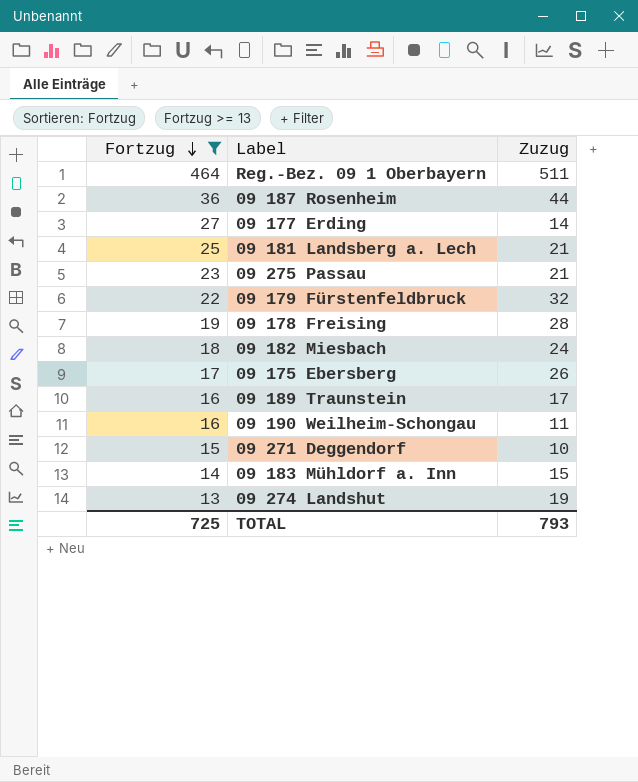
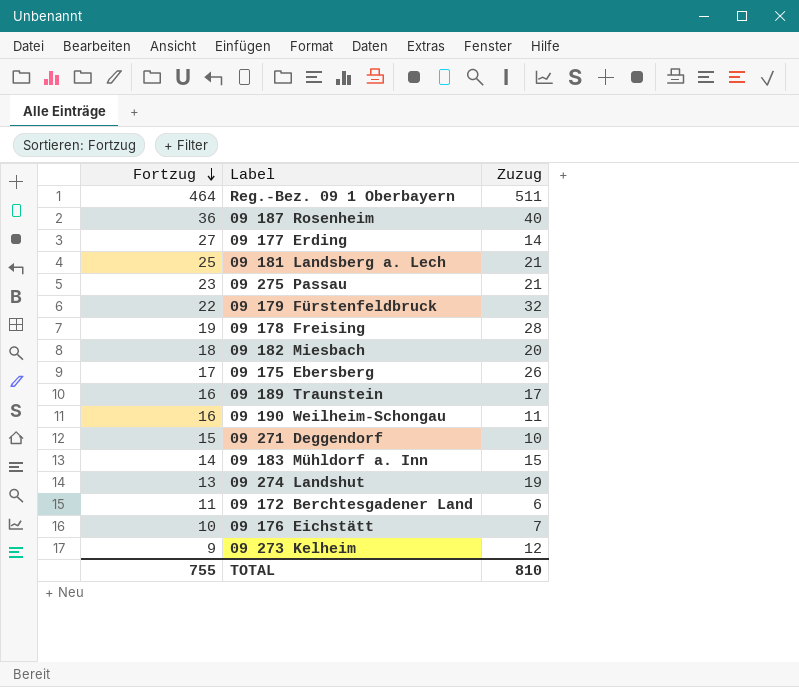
filter: Fortzug >= 13 -> none
09 187 Rosenheim | Zuzug: 44 -> 40
09 182 Miesbach | Zuzug: 24 -> 20
TOTAL | Fortzug: 725 -> 755
TOTAL | Zuzug: 793 -> 810

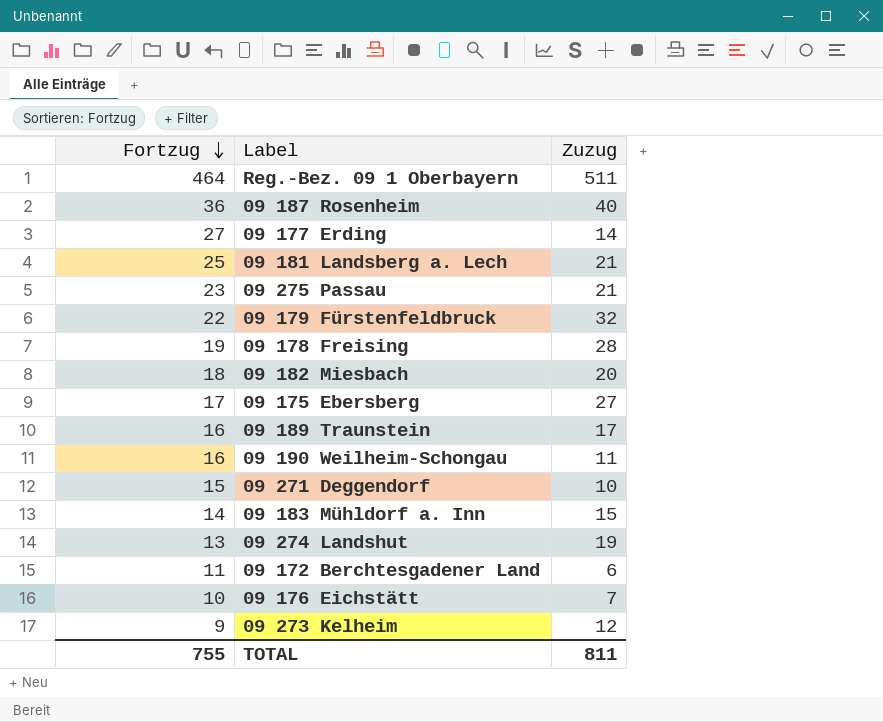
09 175 Ebersberg | Zuzug: 26 -> 27
TOTAL | Zuzug: 810 -> 811

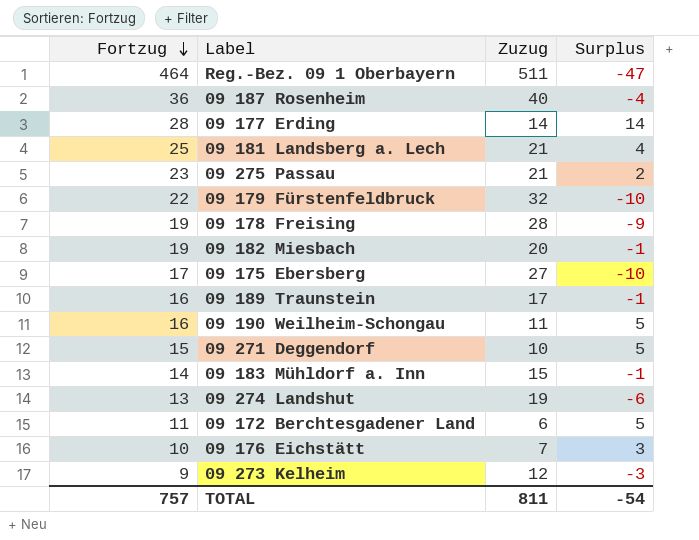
column Surplus | formula: none -> [Fortzug] - [Zuzug]
09 177 Erding | Fortzug: 27 -> 28
09 182 Miesbach | Fortzug: 18 -> 19
TOTAL | Fortzug: 755 -> 757

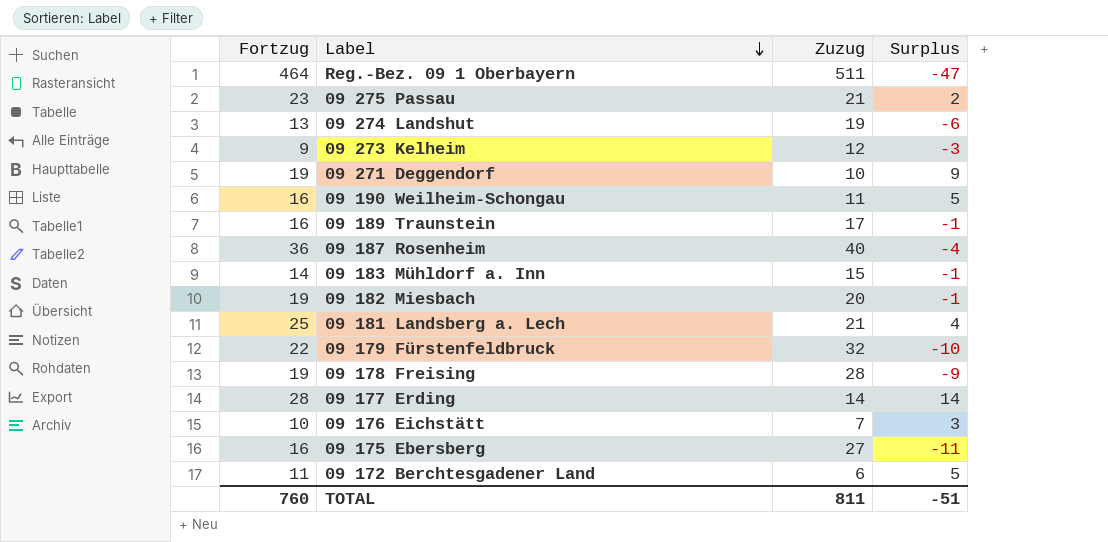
row order: Fortzug descending -> Label descending
09 271 Deggendorf | Fortzug: 15 -> 19
09 271 Deggendorf | Surplus: 5 -> 9
09 175 Ebersberg | Fortzug: 17 -> 16
09 175 Ebersberg | Surplus: -10 -> -11
TOTAL | Fortzug: 757 -> 760
TOTAL | Surplus: -54 -> -51

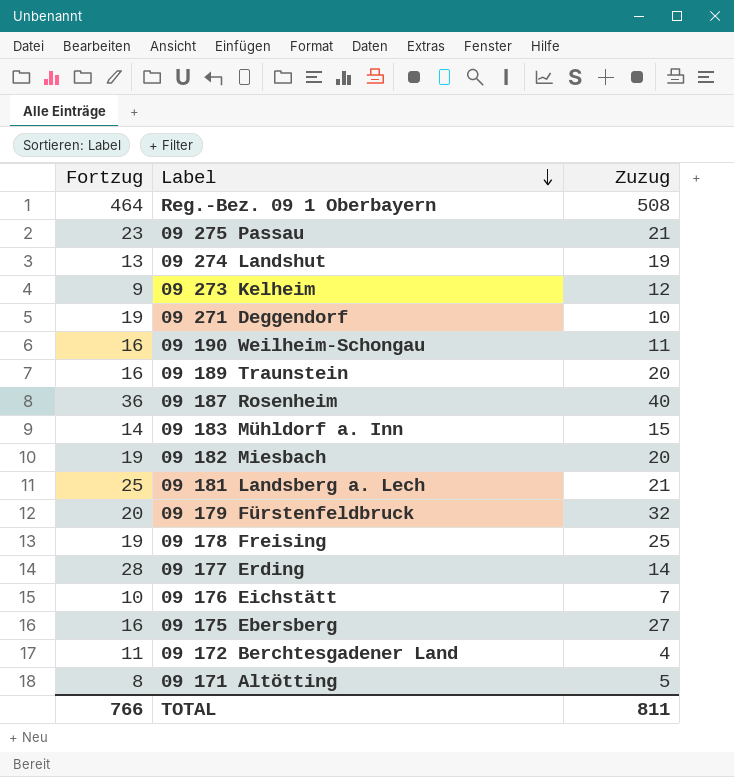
column Surplus | formula: [Fortzug] - [Zuzug] -> none
Reg.-Bez. 09 1 Oberbayern | Zuzug: 511 -> 508
09 189 Traunstein | Zuzug: 17 -> 20
09 179 Fürstenfeldbruck | Fortzug: 22 -> 20
09 178 Freising | Zuzug: 28 -> 25
09 172 Berchtesgadener Land | Zuzug: 6 -> 4
row 09 171 Altötting: none -> 8 | 5
TOTAL | Fortzug: 760 -> 766

